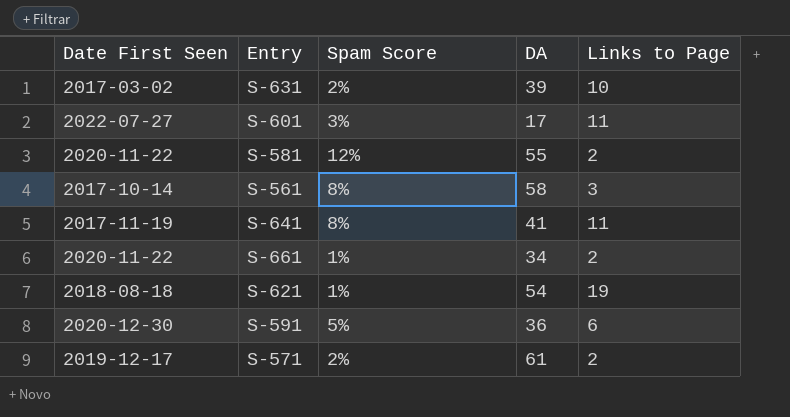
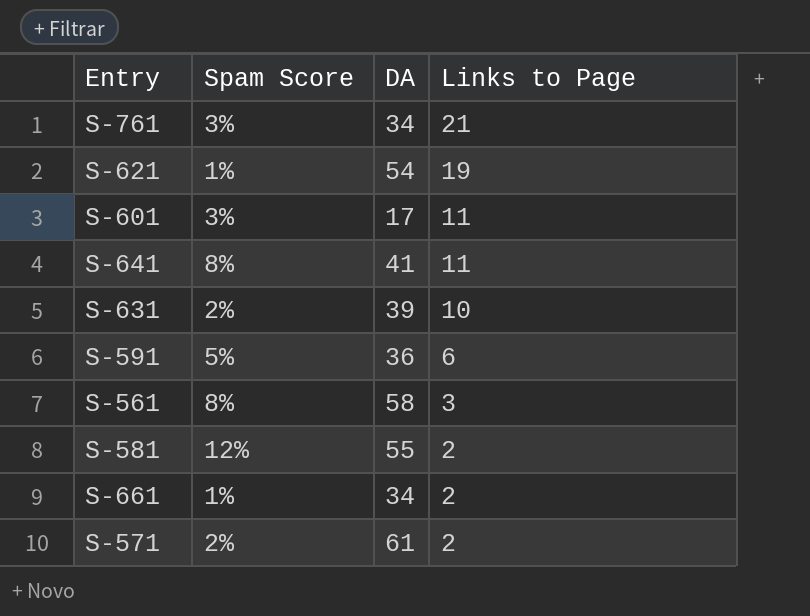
row order: none -> Links to Page descending
column Date First Seen | position: 1 -> none
row S-761: none -> 3% | 34 | 21

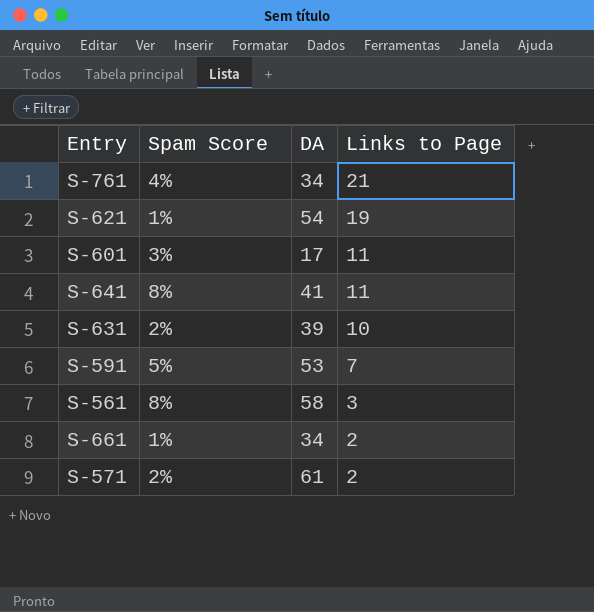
row S-581: 12% | 55 | 2 -> none
S-761 | Spam Score: 3% -> 4%
S-591 | DA: 36 -> 53
S-591 | Links to Page: 6 -> 7

